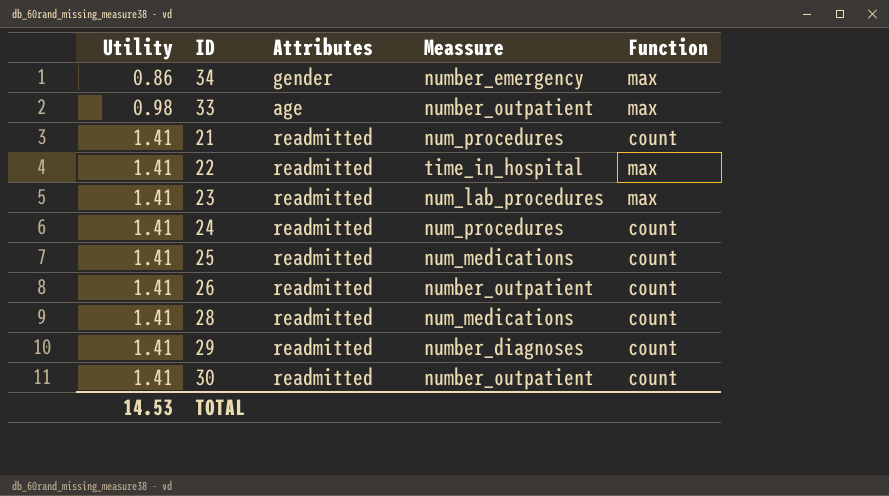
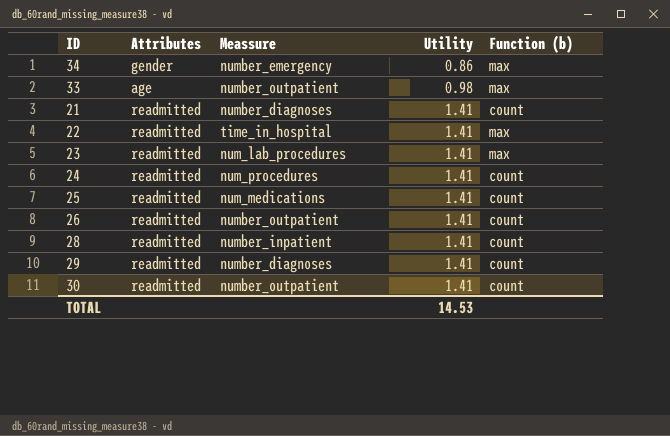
column Utility | position: 1 -> 4
column name: Function -> Function (b)
21 | Meassure: num_procedures -> number_diagnoses
28 | Meassure: num_medications -> number_inpatient

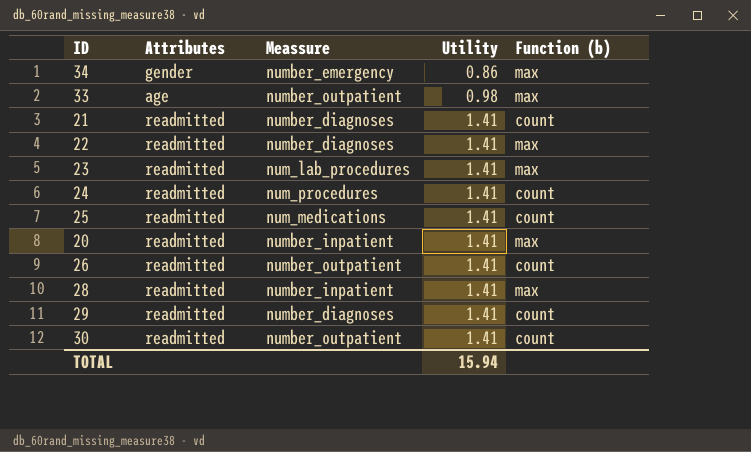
22 | Meassure: time_in_hospital -> number_diagnoses
row 20: none -> readmitted | number_inpatient | 1.41 | max
28 | Function (b): count -> max
TOTAL | Utility: 14.53 -> 15.94

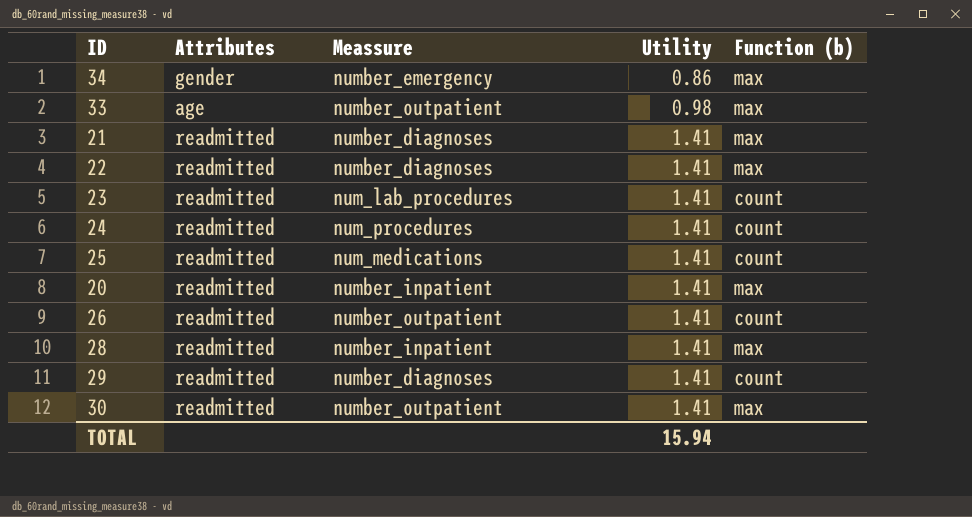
21 | Function (b): count -> max
23 | Function (b): max -> count
30 | Function (b): count -> max

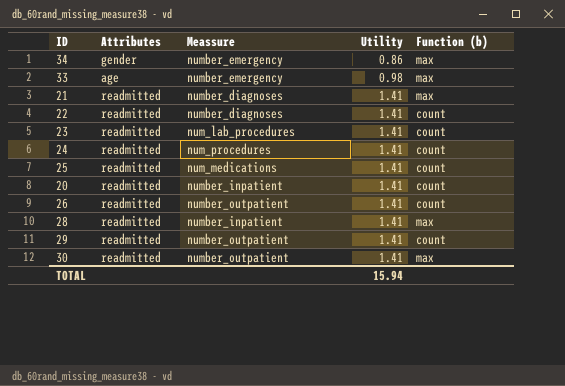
33 | Meassure: number_outpatient -> number_emergency
22 | Function (b): max -> count
20 | Function (b): max -> count
29 | Meassure: number_diagnoses -> number_outpatient

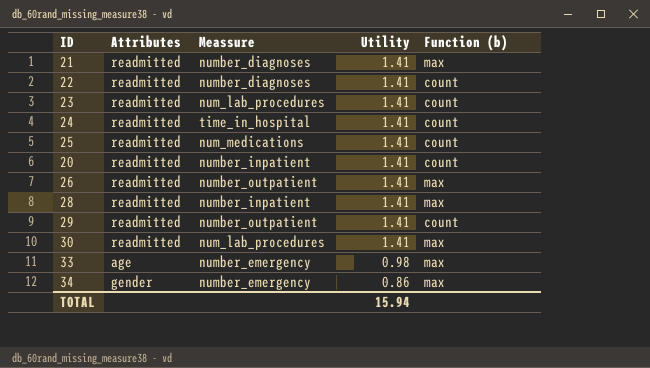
row order: Utility ascending -> Utility descending
24 | Meassure: num_procedures -> time_in_hospital
26 | Function (b): count -> max
30 | Meassure: number_outpatient -> num_lab_procedures

